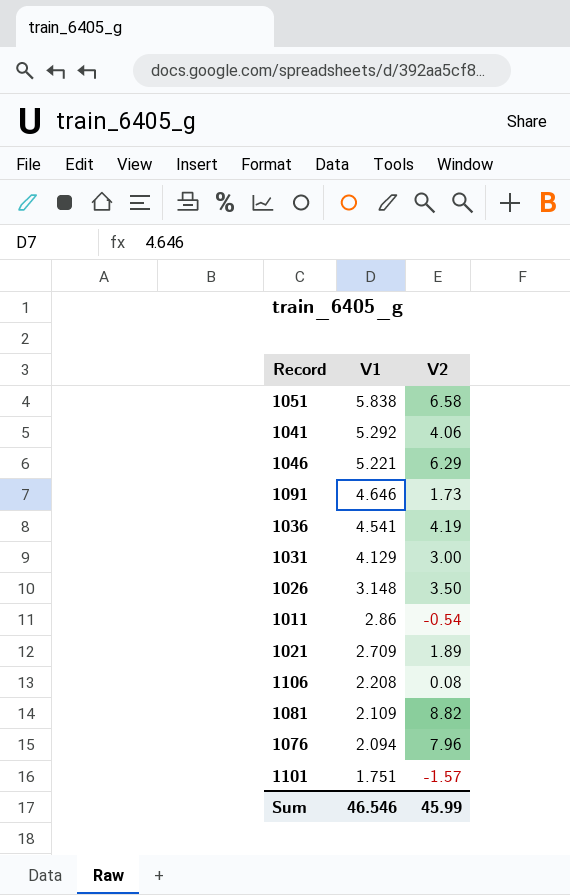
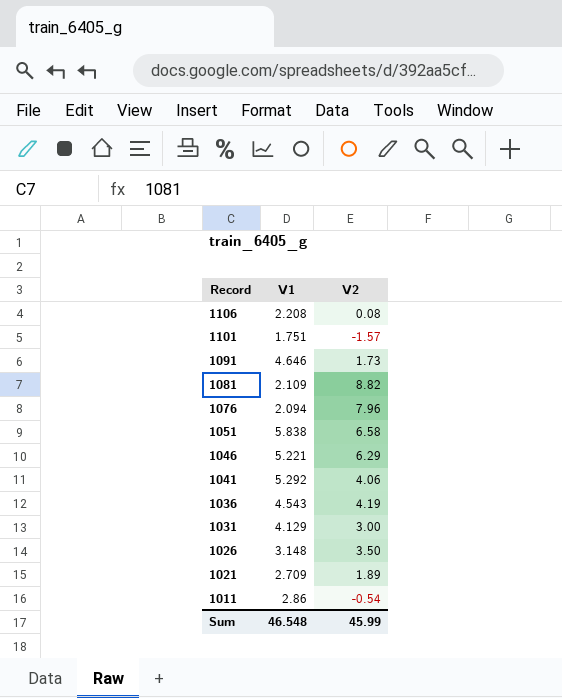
row order: V1 descending -> Record descending
1036 | V1: 4.541 -> 4.543
Sum | V1: 46.546 -> 46.548

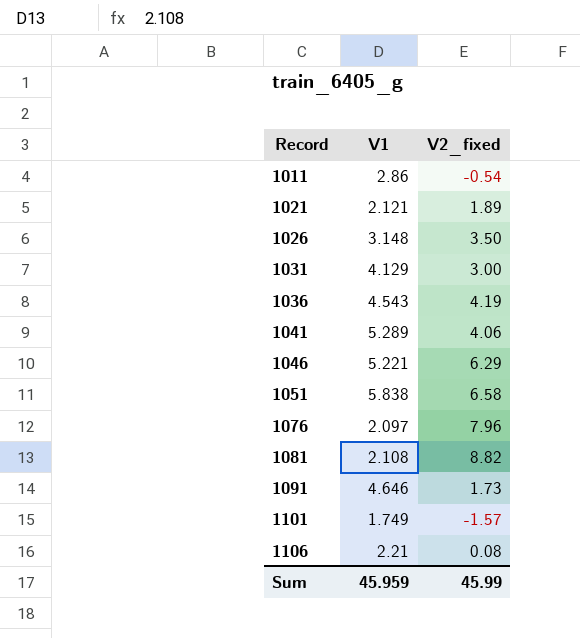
row order: Record descending -> Record ascending
column name: V2 -> V2_fixed
1021 | V1: 2.709 -> 2.121
1041 | V1: 5.292 -> 5.289
1076 | V1: 2.094 -> 2.097
1081 | V1: 2.109 -> 2.108
1101 | V1: 1.751 -> 1.749
1106 | V1: 2.208 -> 2.21
Sum | V1: 46.548 -> 45.959

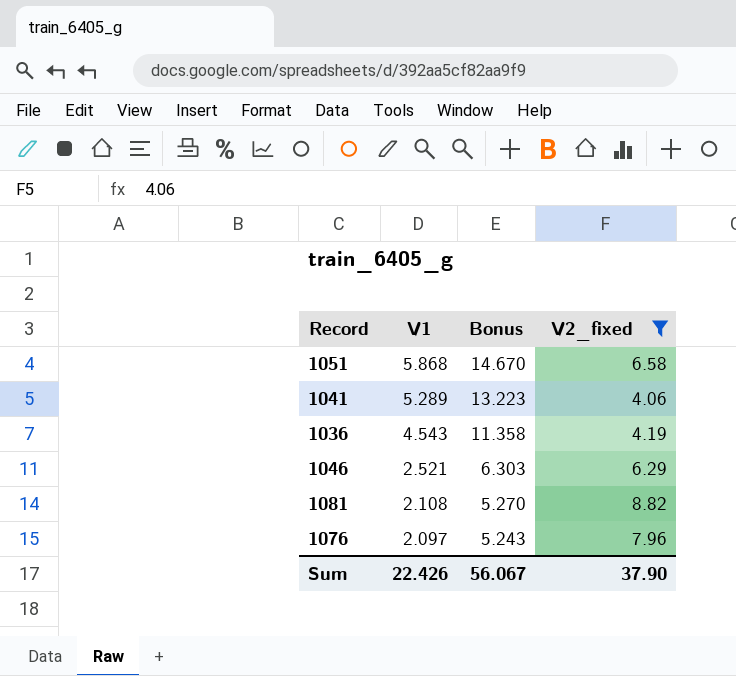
filter: none -> V2_fixed >= 4.06
row order: Record ascending -> V1 descending
column Bonus | formula: none -> [V1] * 2.5
1051 | V1: 5.838 -> 5.868
1046 | V1: 5.221 -> 2.521
Sum | V1: 45.959 -> 22.426
Sum | V2_fixed: 45.99 -> 37.90

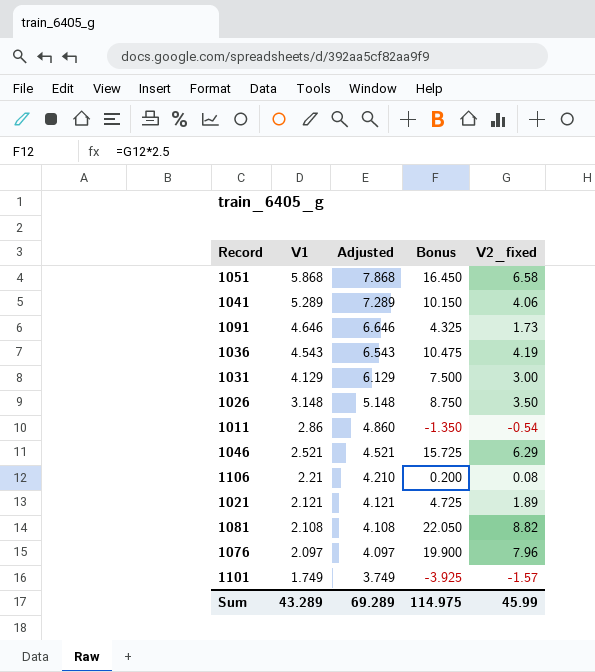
filter: V2_fixed >= 4.06 -> none
column Adjusted | formula: none -> [V1] + 2
column Bonus | formula: [V1] * 2.5 -> [V2_fixed] * 2.5
Sum | V1: 22.426 -> 43.289
Sum | Bonus: 56.067 -> 114.975
Sum | V2_fixed: 37.90 -> 45.99

